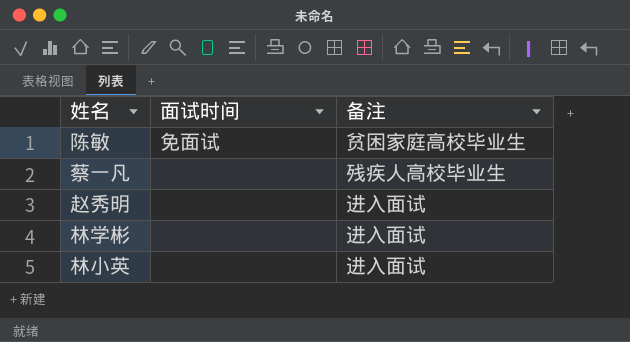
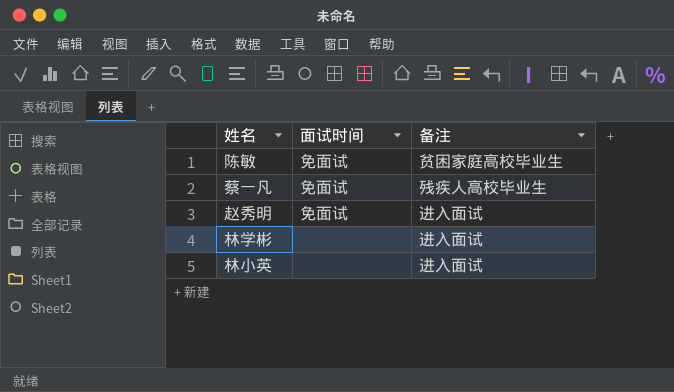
蔡一凡 | 面试时间: none -> 免面试
赵秀明 | 面试时间: none -> 免面试

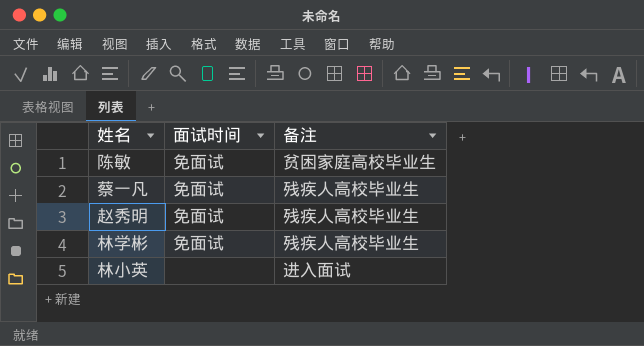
赵秀明 | 备注: 进入面试 -> 残疾人高校毕业生
林学彬 | 面试时间: none -> 免面试
林学彬 | 备注: 进入面试 -> 残疾人高校毕业生

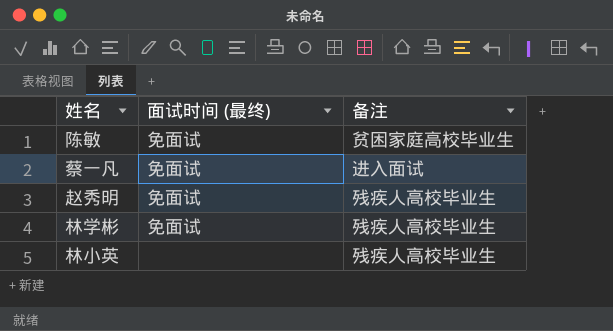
column name: 面试时间 -> 面试时间 (最终)
蔡一凡 | 备注: 残疾人高校毕业生 -> 进入面试
林小英 | 备注: 进入面试 -> 残疾人高校毕业生

